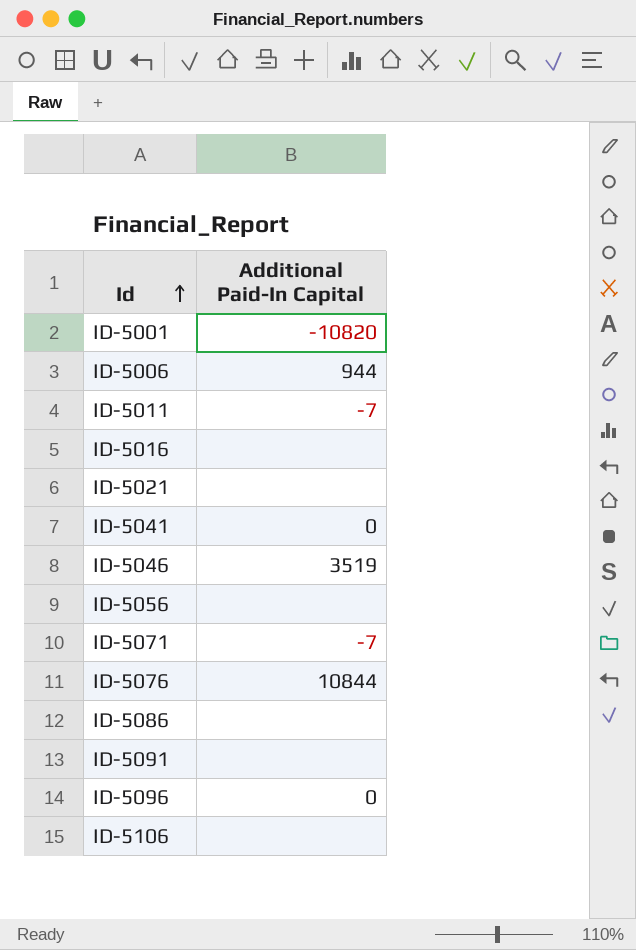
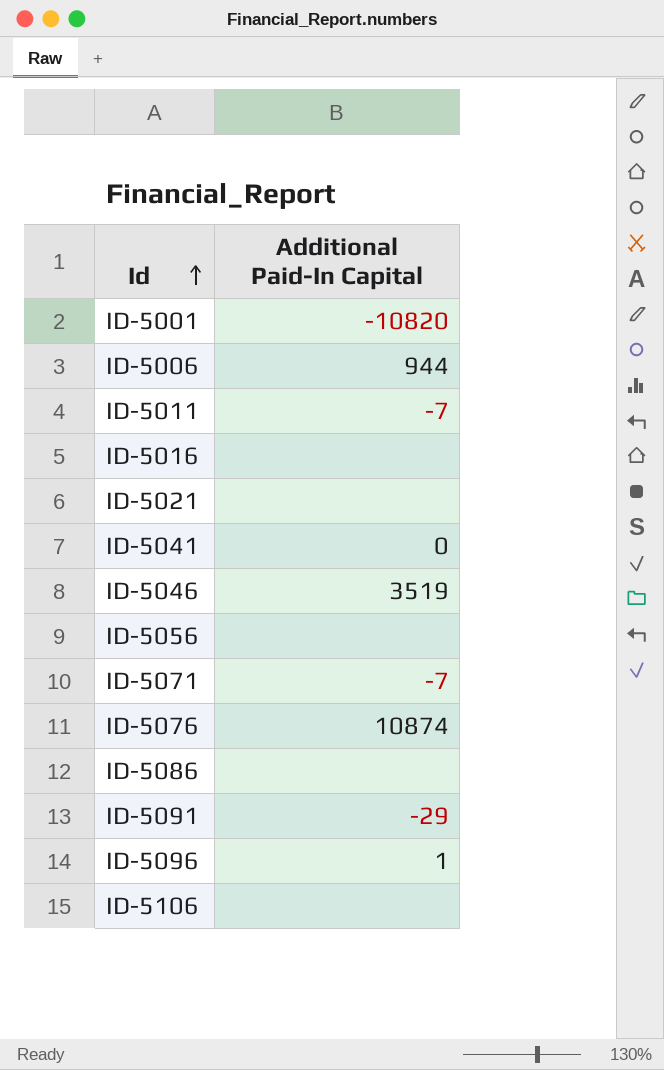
ID-5076 | Additional Paid-In Capital: 10844 -> 10874
ID-5091 | Additional Paid-In Capital: none -> -29
ID-5096 | Additional Paid-In Capital: 0 -> 1

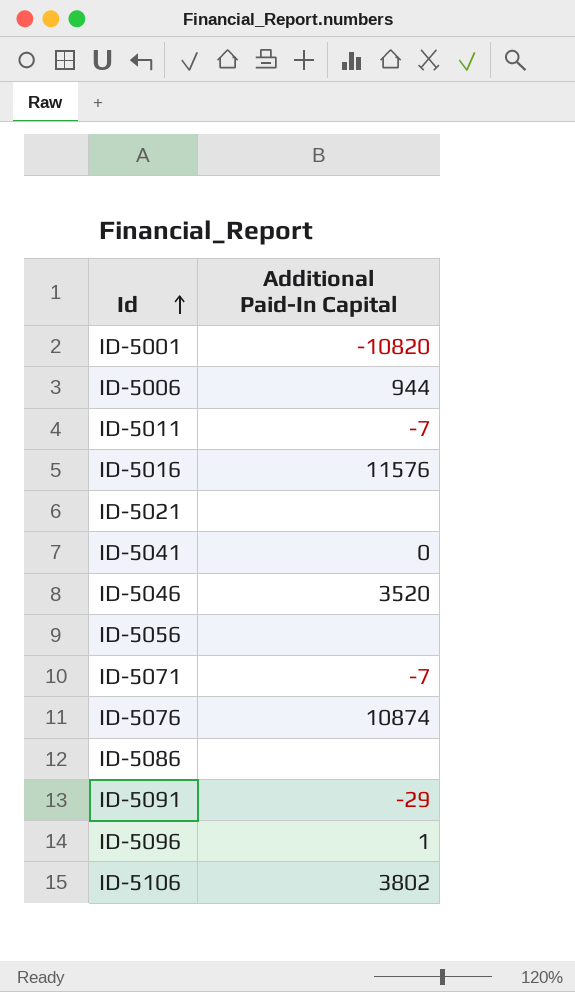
ID-5016 | Additional Paid-In Capital: none -> 11576
ID-5046 | Additional Paid-In Capital: 3519 -> 3520
ID-5106 | Additional Paid-In Capital: none -> 3802

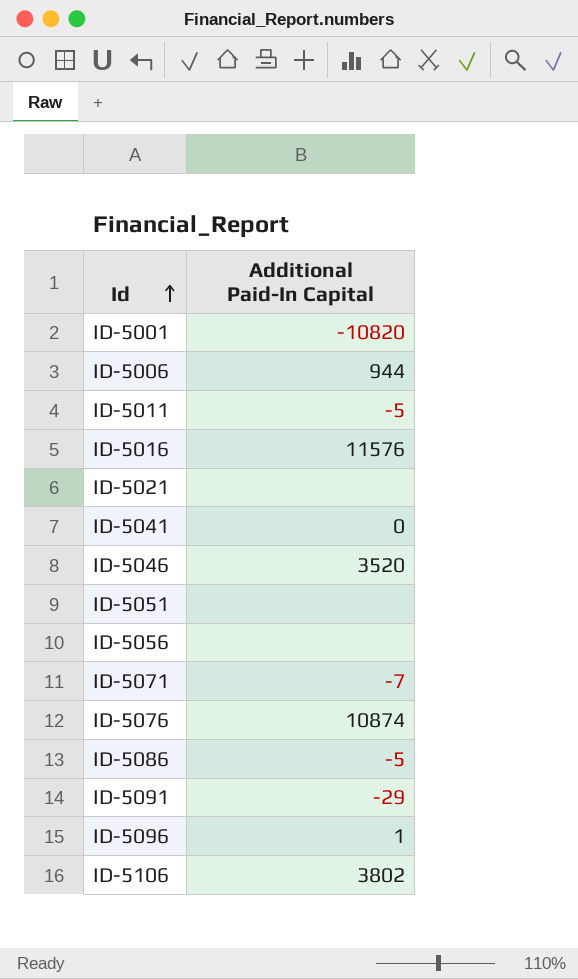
ID-5011 | Additional Paid-In Capital: -7 -> -5
row ID-5051: none -> none
ID-5086 | Additional Paid-In Capital: none -> -5

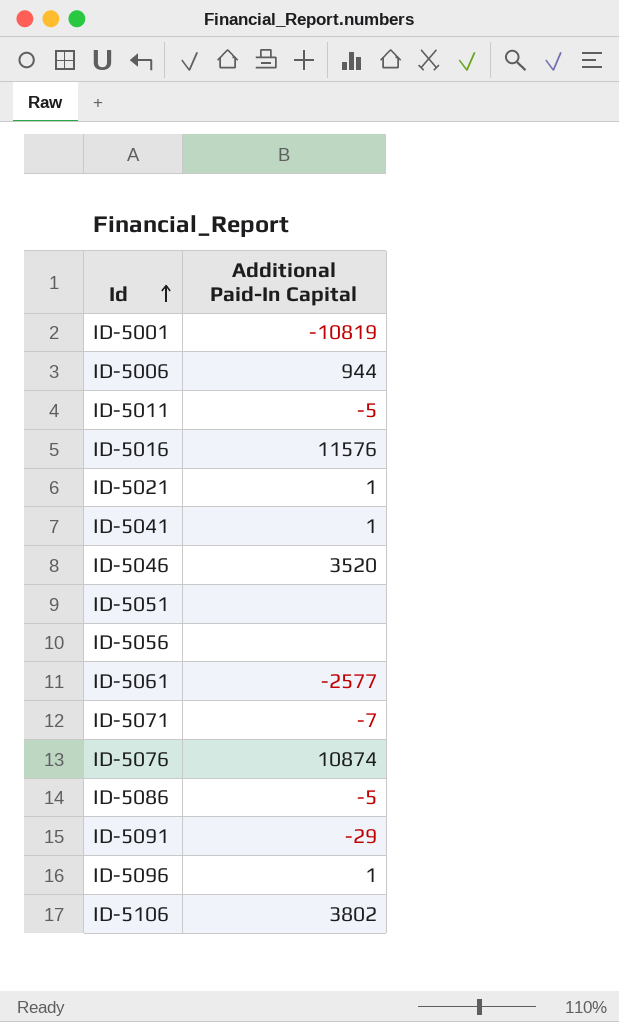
ID-5001 | Additional Paid-In Capital: -10820 -> -10819
ID-5021 | Additional Paid-In Capital: none -> 1
ID-5041 | Additional Paid-In Capital: 0 -> 1
row ID-5061: none -> -2577

